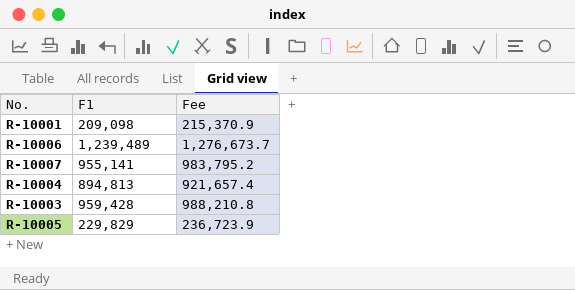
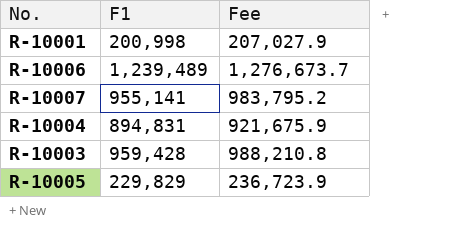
R-10001 | F1: 209,098 -> 200,998
R-10001 | Fee: 215,370.9 -> 207,027.9
R-10004 | F1: 894,813 -> 894,831
R-10004 | Fee: 921,657.4 -> 921,675.9

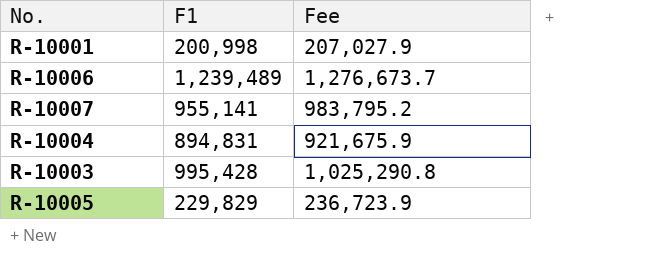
R-10003 | F1: 959,428 -> 995,428
R-10003 | Fee: 988,210.8 -> 1,025,290.8

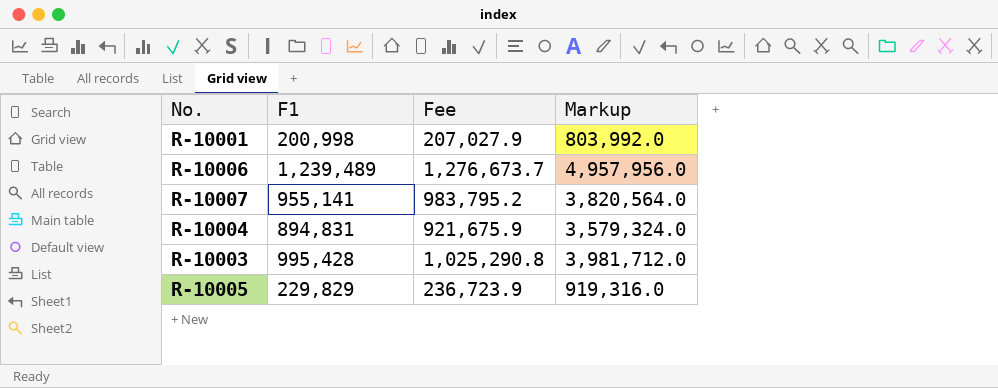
column Markup | formula: none -> [F1] * 4

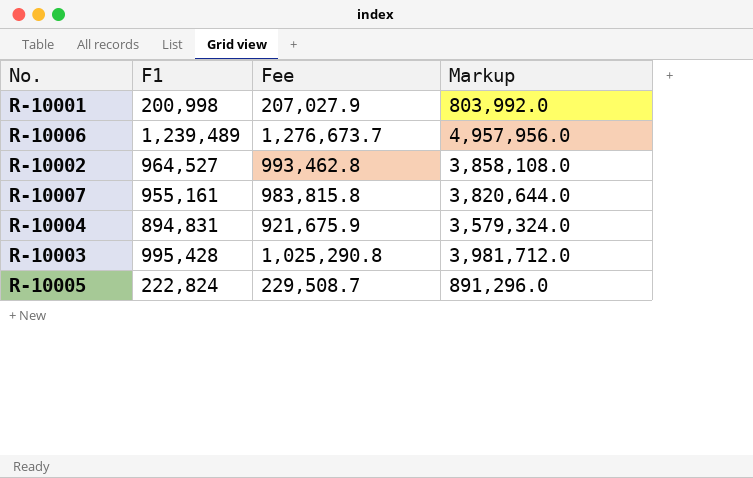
row R-10002: none -> 964,527 | 993,462.8 | 3,858,108.0
R-10007 | F1: 955,141 -> 955,161
R-10007 | Fee: 983,795.2 -> 983,815.8
R-10007 | Markup: 3,820,564.0 -> 3,820,644.0
R-10005 | F1: 229,829 -> 222,824
R-10005 | Fee: 236,723.9 -> 229,508.7
R-10005 | Markup: 919,316.0 -> 891,296.0

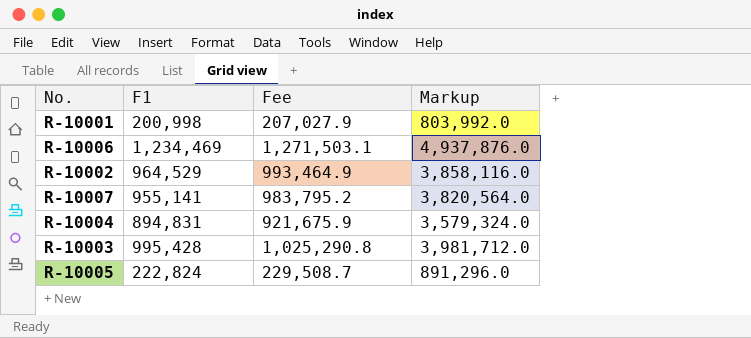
R-10006 | F1: 1,239,489 -> 1,234,469
R-10006 | Fee: 1,276,673.7 -> 1,271,503.1
R-10006 | Markup: 4,957,956.0 -> 4,937,876.0
R-10002 | F1: 964,527 -> 964,529
R-10002 | Fee: 993,462.8 -> 993,464.9
R-10002 | Markup: 3,858,108.0 -> 3,858,116.0
R-10007 | F1: 955,161 -> 955,141
R-10007 | Fee: 983,815.8 -> 983,795.2
R-10007 | Markup: 3,820,644.0 -> 3,820,564.0

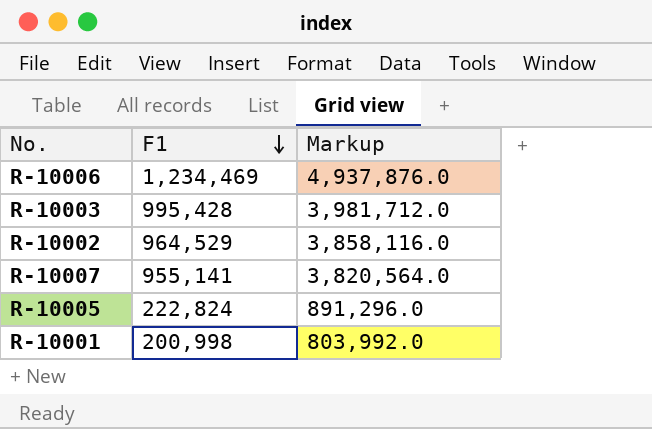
row order: none -> F1 descending
column Fee | formula: [F1] * 1.03 -> none
row R-10004: 894,831 | 921,675.9 | 3,579,324.0 -> none

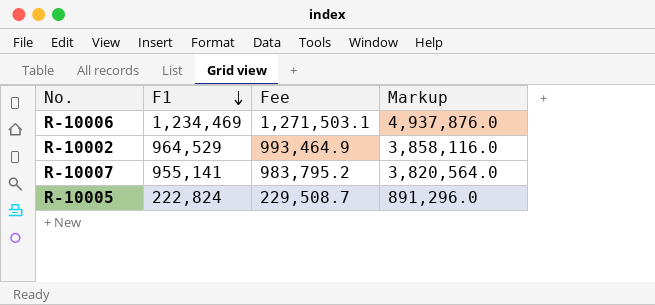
column Fee | formula: none -> [F1] * 1.03
row R-10003: 995,428 | 3,981,712.0 -> none
row R-10001: 200,998 | 803,992.0 -> none

